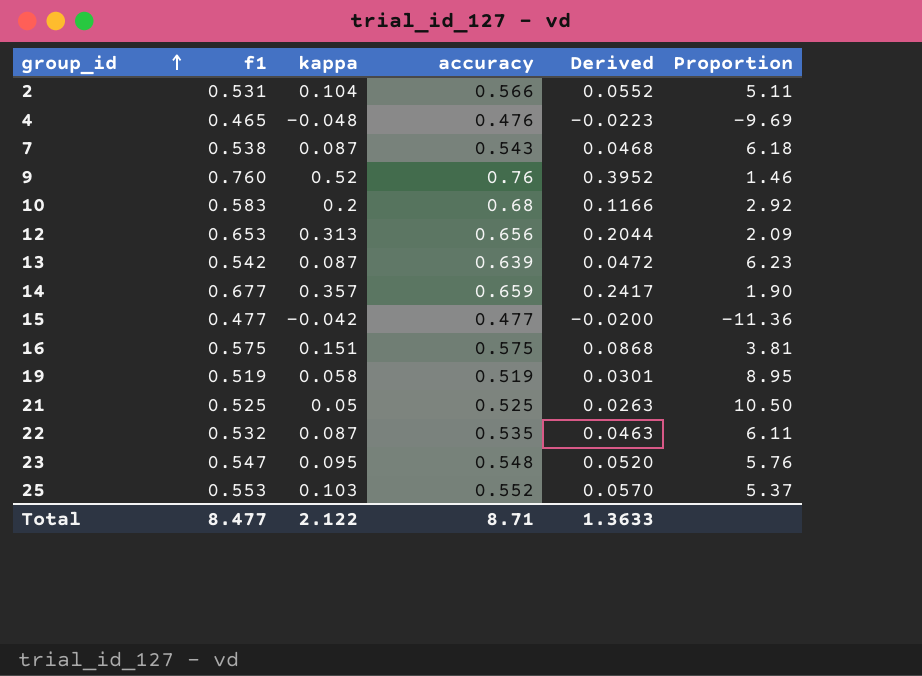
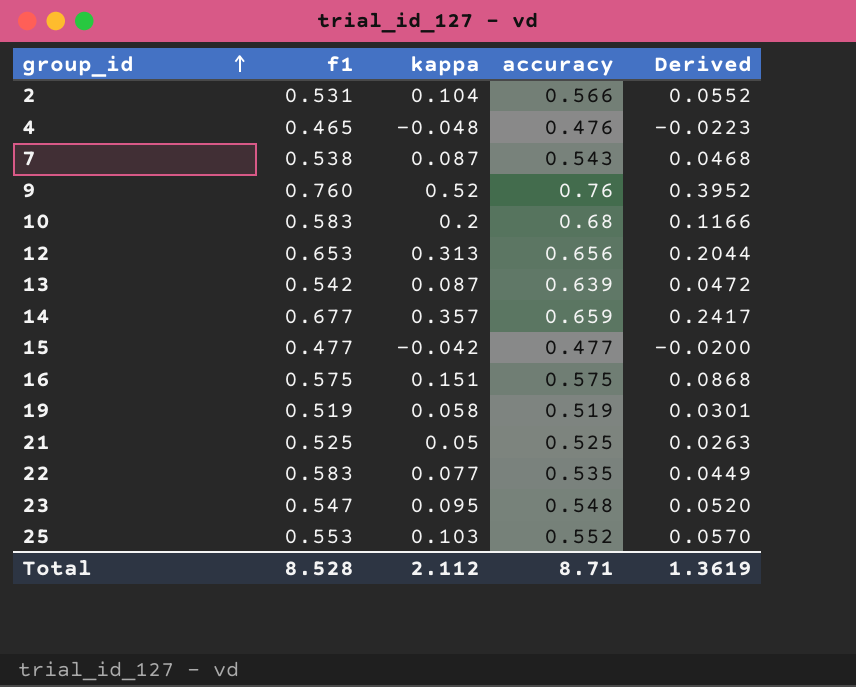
column Proportion | formula: [f1] / [kappa] -> none
22 | f1: 0.532 -> 0.583
22 | kappa: 0.087 -> 0.077
22 | Derived: 0.0463 -> 0.0449
Total | f1: 8.477 -> 8.528
Total | kappa: 2.122 -> 2.112
Total | Derived: 1.3633 -> 1.3619

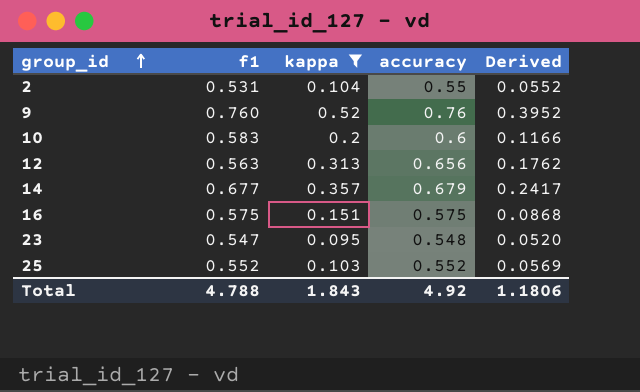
filter: none -> kappa >= 0.095
2 | accuracy: 0.566 -> 0.55
10 | accuracy: 0.68 -> 0.6
12 | f1: 0.653 -> 0.563
12 | Derived: 0.2044 -> 0.1762
14 | accuracy: 0.659 -> 0.679
25 | f1: 0.553 -> 0.552
25 | Derived: 0.0570 -> 0.0569
Total | f1: 8.528 -> 4.788
Total | kappa: 2.112 -> 1.843
Total | accuracy: 8.71 -> 4.92
Total | Derived: 1.3619 -> 1.1806

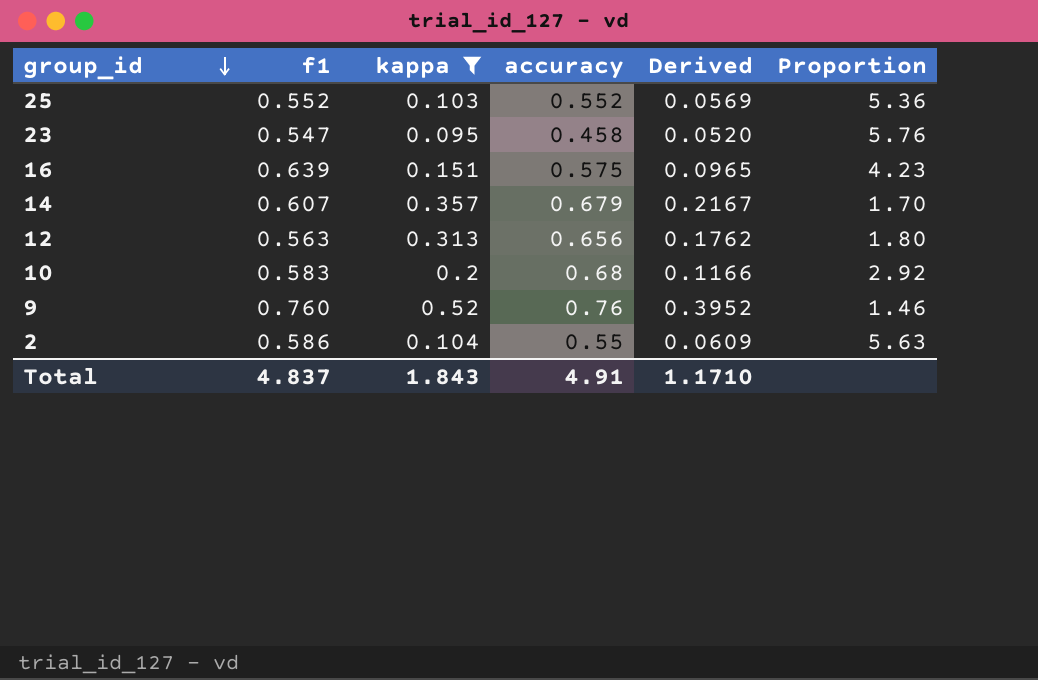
row order: group_id ascending -> group_id descending
column Proportion | formula: none -> [f1] / [kappa]
23 | accuracy: 0.548 -> 0.458
16 | f1: 0.575 -> 0.639
16 | Derived: 0.0868 -> 0.0965
14 | f1: 0.677 -> 0.607
14 | Derived: 0.2417 -> 0.2167
10 | accuracy: 0.6 -> 0.68
2 | f1: 0.531 -> 0.586
2 | Derived: 0.0552 -> 0.0609
Total | f1: 4.788 -> 4.837
Total | accuracy: 4.92 -> 4.91
Total | Derived: 1.1806 -> 1.1710

